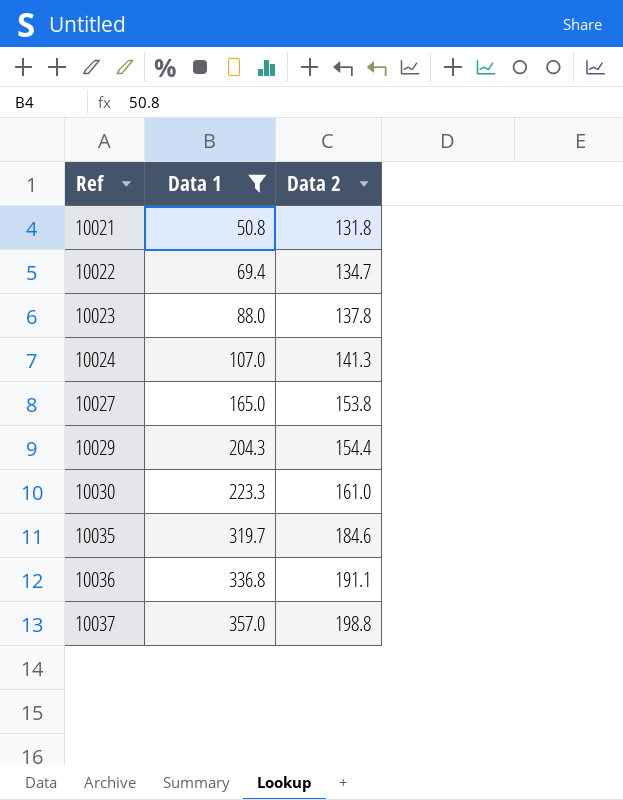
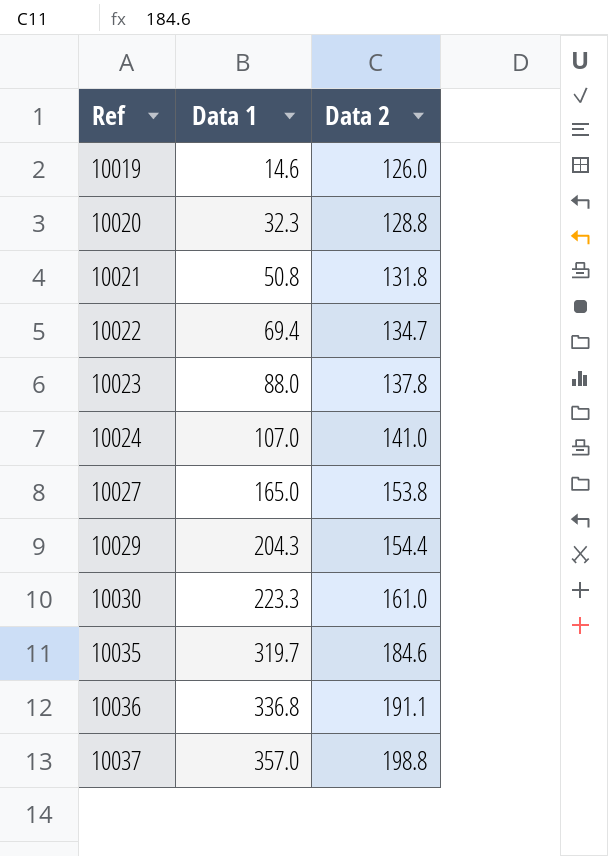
filter: Data 1 >= 50.8 -> none
10024 | Data 2: 141.3 -> 141.0

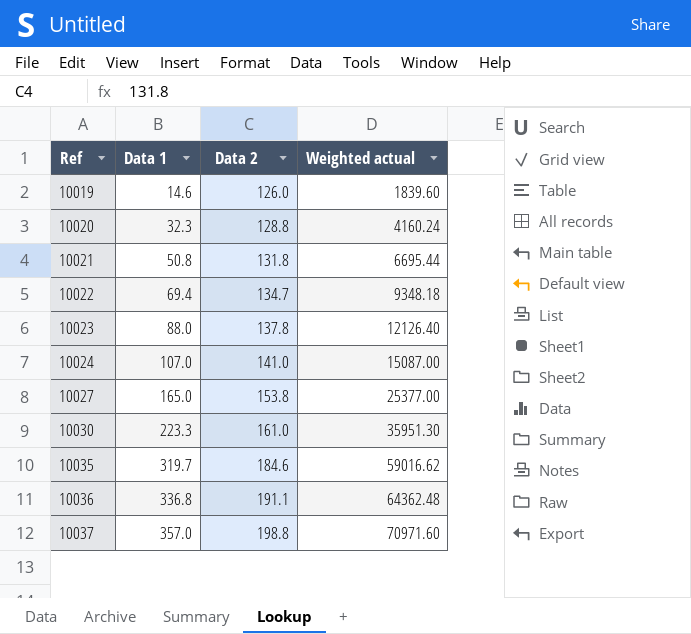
column Weighted actual | formula: none -> [Data 1] * [Data 2]
row 10029: 204.3 | 154.4 -> none

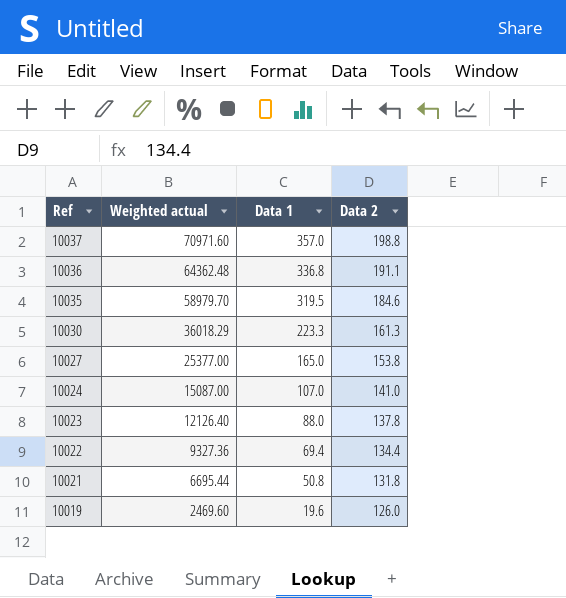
row order: Ref ascending -> Ref descending
column Weighted actual | position: 4 -> 2
row 10020: 32.3 | 128.8 | 4160.24 -> none
10035 | Weighted actual: 59016.62 -> 58979.70
10035 | Data 1: 319.7 -> 319.5
10030 | Weighted actual: 35951.30 -> 36018.29
10030 | Data 2: 161.0 -> 161.3
10022 | Weighted actual: 9348.18 -> 9327.36
10022 | Data 2: 134.7 -> 134.4
10019 | Weighted actual: 1839.60 -> 2469.60
10019 | Data 1: 14.6 -> 19.6

